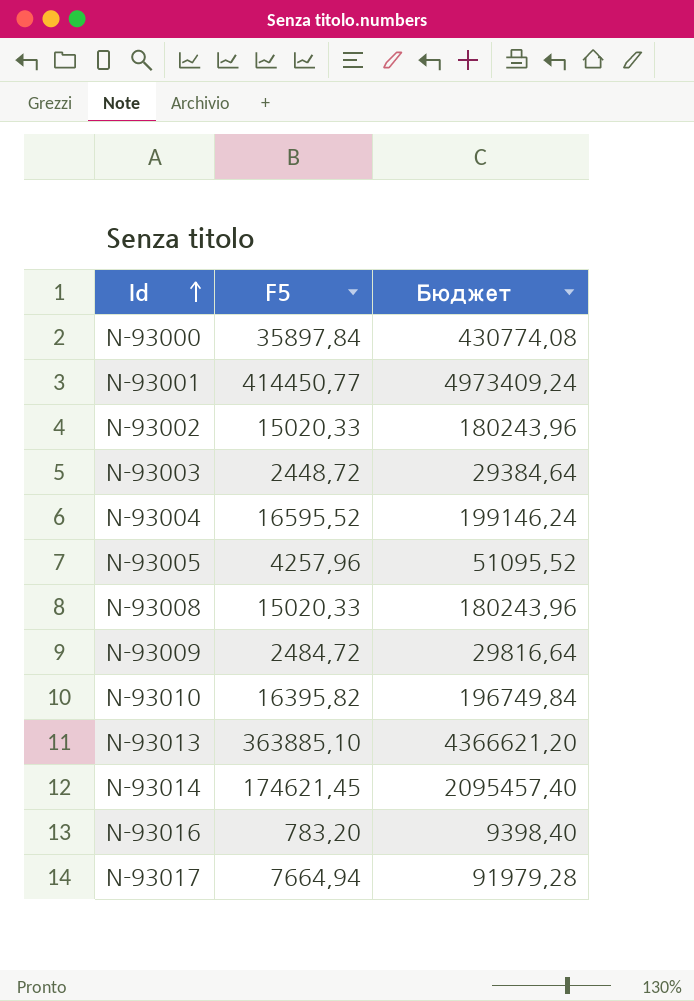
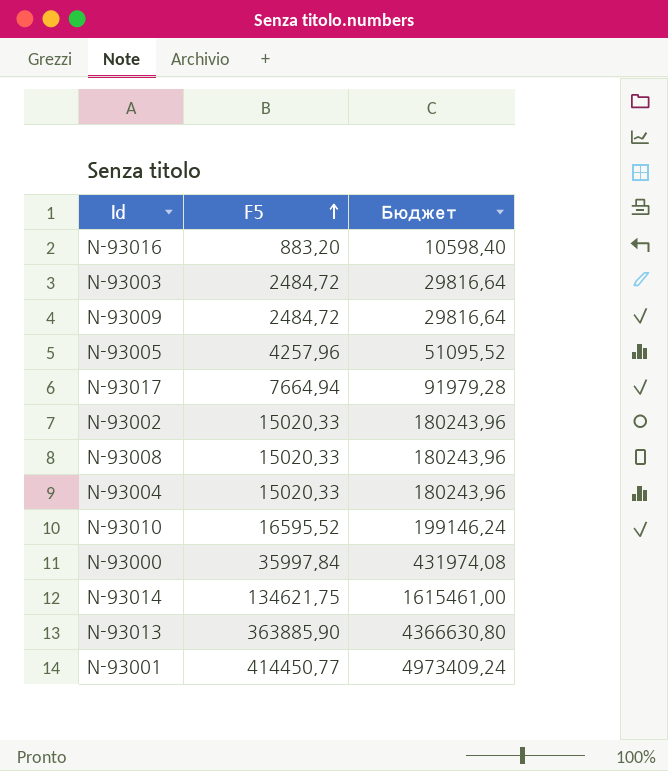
row order: Id ascending -> F5 ascending
N-93016 | F5: 783,20 -> 883,20
N-93016 | Бюджет: 9398,40 -> 10598,40
N-93003 | F5: 2448,72 -> 2484,72
N-93003 | Бюджет: 29384,64 -> 29816,64
N-93004 | F5: 16595,52 -> 15020,33
N-93004 | Бюджет: 199146,24 -> 180243,96
N-93010 | F5: 16395,82 -> 16595,52
N-93010 | Бюджет: 196749,84 -> 199146,24
N-93000 | F5: 35897,84 -> 35997,84
N-93000 | Бюджет: 430774,08 -> 431974,08
N-93014 | F5: 174621,45 -> 134621,75
N-93014 | Бюджет: 2095457,40 -> 1615461,00
N-93013 | F5: 363885,10 -> 363885,90
N-93013 | Бюджет: 4366621,20 -> 4366630,80

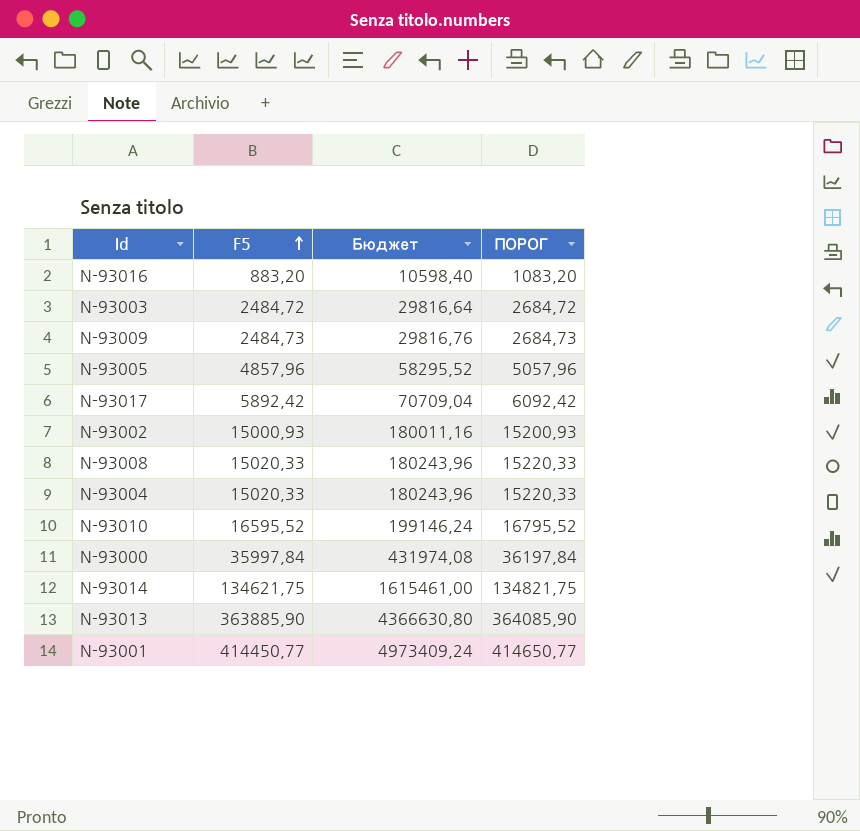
column ПОРОГ | formula: none -> [F5] + 200
N-93009 | F5: 2484,72 -> 2484,73
N-93009 | Бюджет: 29816,64 -> 29816,76
N-93005 | F5: 4257,96 -> 4857,96
N-93005 | Бюджет: 51095,52 -> 58295,52
N-93017 | F5: 7664,94 -> 5892,42
N-93017 | Бюджет: 91979,28 -> 70709,04
N-93002 | F5: 15020,33 -> 15000,93
N-93002 | Бюджет: 180243,96 -> 180011,16

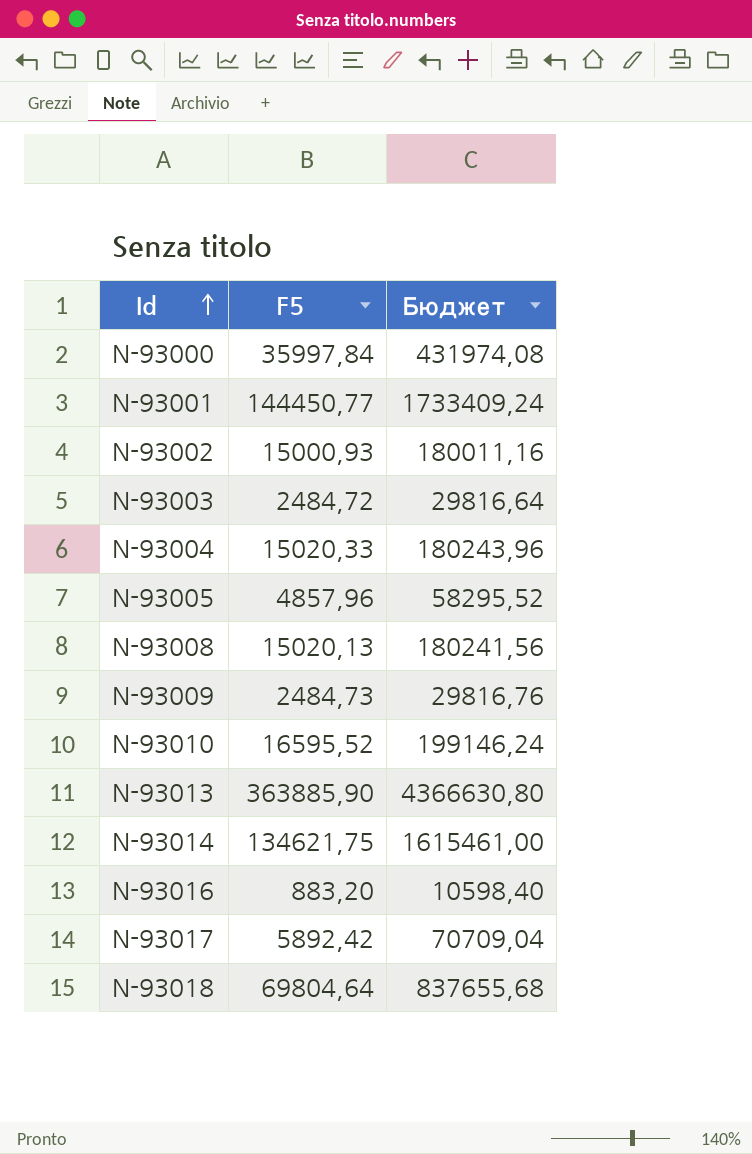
row order: F5 ascending -> Id ascending
column ПОРОГ | formula: [F5] + 200 -> none
N-93001 | F5: 414450,77 -> 144450,77
N-93001 | Бюджет: 4973409,24 -> 1733409,24
N-93008 | F5: 15020,33 -> 15020,13
N-93008 | Бюджет: 180243,96 -> 180241,56
row N-93018: none -> 69804,64 | 837655,68

